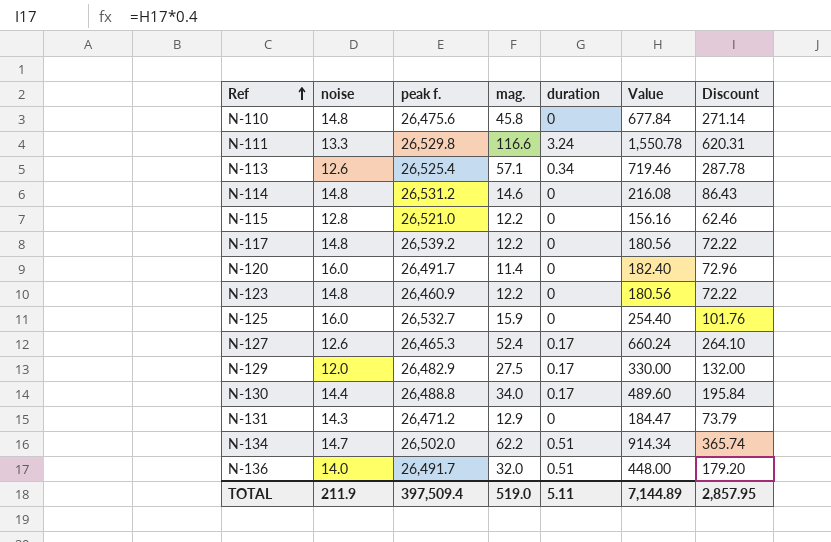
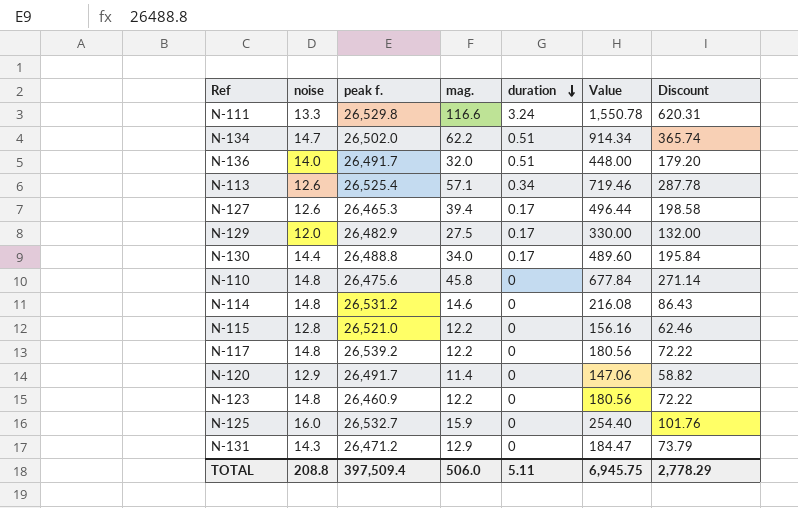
row order: Ref ascending -> duration descending
N-127 | mag.: 52.4 -> 39.4
N-127 | Value: 660.24 -> 496.44
N-127 | Discount: 264.10 -> 198.58
N-120 | noise: 16.0 -> 12.9
N-120 | Value: 182.40 -> 147.06
N-120 | Discount: 72.96 -> 58.82
TOTAL | noise: 211.9 -> 208.8
TOTAL | mag.: 519.0 -> 506.0
TOTAL | Value: 7,144.89 -> 6,945.75
TOTAL | Discount: 2,857.95 -> 2,778.29

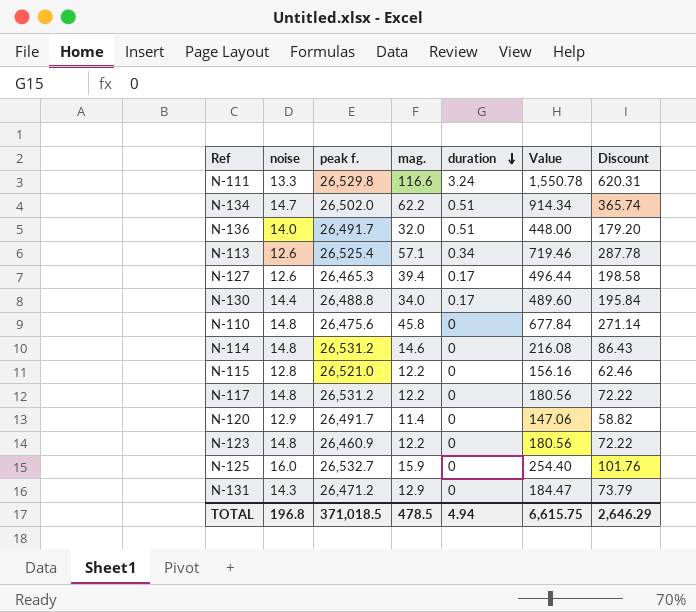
row N-129: 12.0 | 26,482.9 | 27.5 | 0.17 | 330.00 | 132.00 -> none
N-117 | peak f.: 26,539.2 -> 26,531.2
TOTAL | noise: 208.8 -> 196.8
TOTAL | peak f.: 397,509.4 -> 371,018.5
TOTAL | mag.: 506.0 -> 478.5
TOTAL | duration: 5.11 -> 4.94
TOTAL | Value: 6,945.75 -> 6,615.75
TOTAL | Discount: 2,778.29 -> 2,646.29

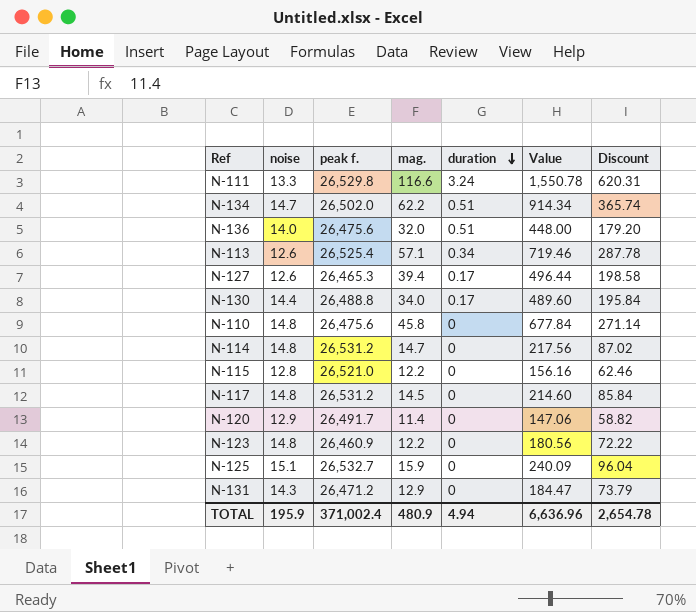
N-136 | peak f.: 26,491.7 -> 26,475.6
N-114 | mag.: 14.6 -> 14.7
N-114 | Value: 216.08 -> 217.56
N-114 | Discount: 86.43 -> 87.02
N-117 | mag.: 12.2 -> 14.5
N-117 | Value: 180.56 -> 214.60
N-117 | Discount: 72.22 -> 85.84
N-125 | noise: 16.0 -> 15.1
N-125 | Value: 254.40 -> 240.09
N-125 | Discount: 101.76 -> 96.04
TOTAL | noise: 196.8 -> 195.9
TOTAL | peak f.: 371,018.5 -> 371,002.4
TOTAL | mag.: 478.5 -> 480.9
TOTAL | Value: 6,615.75 -> 6,636.96
TOTAL | Discount: 2,646.29 -> 2,654.78

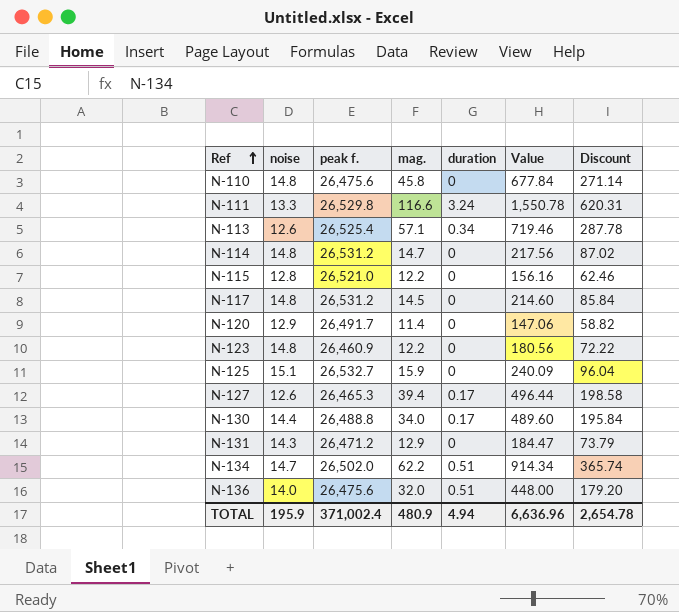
row order: duration descending -> Ref ascending

